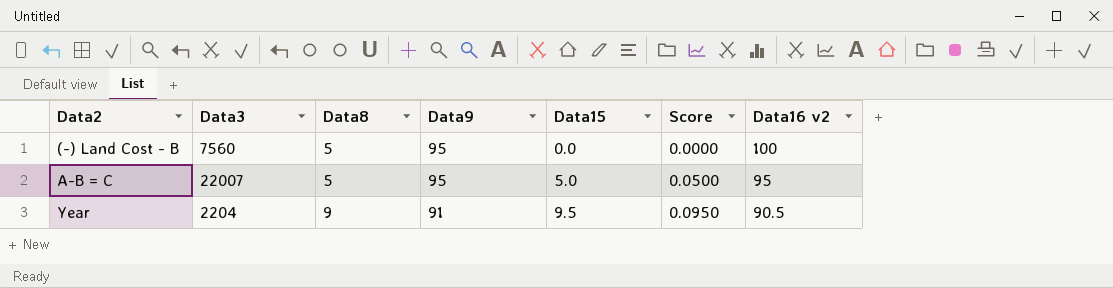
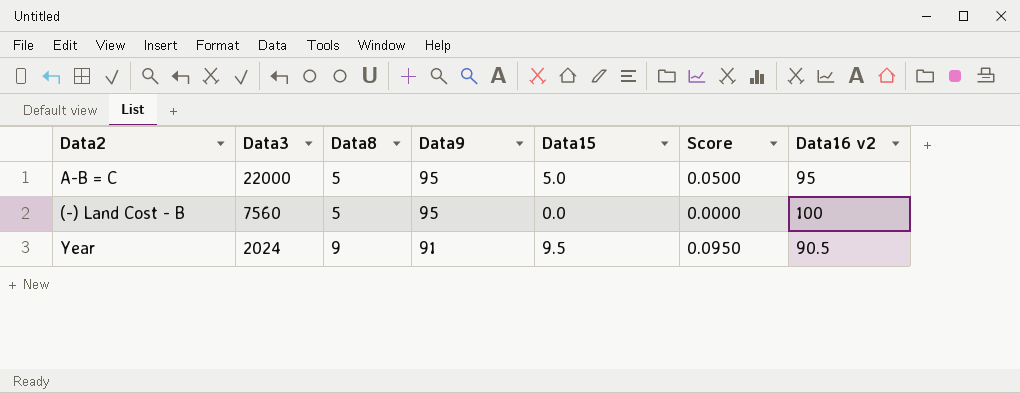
row order: Data2 ascending -> Data3 descending
A-B = C | Data3: 22007 -> 22000
Year | Data3: 2204 -> 2024

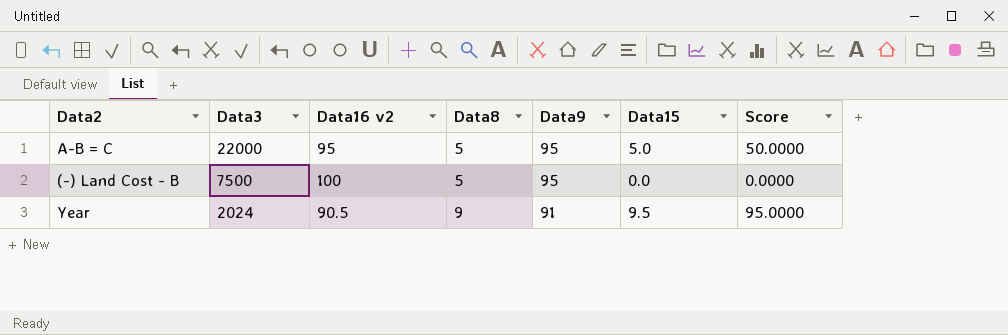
column Data16 v2 | position: 7 -> 3
column Score | formula: [Data15] * 0.01 -> [Data15] * 10
(-) Land Cost - B | Data3: 7560 -> 7500

